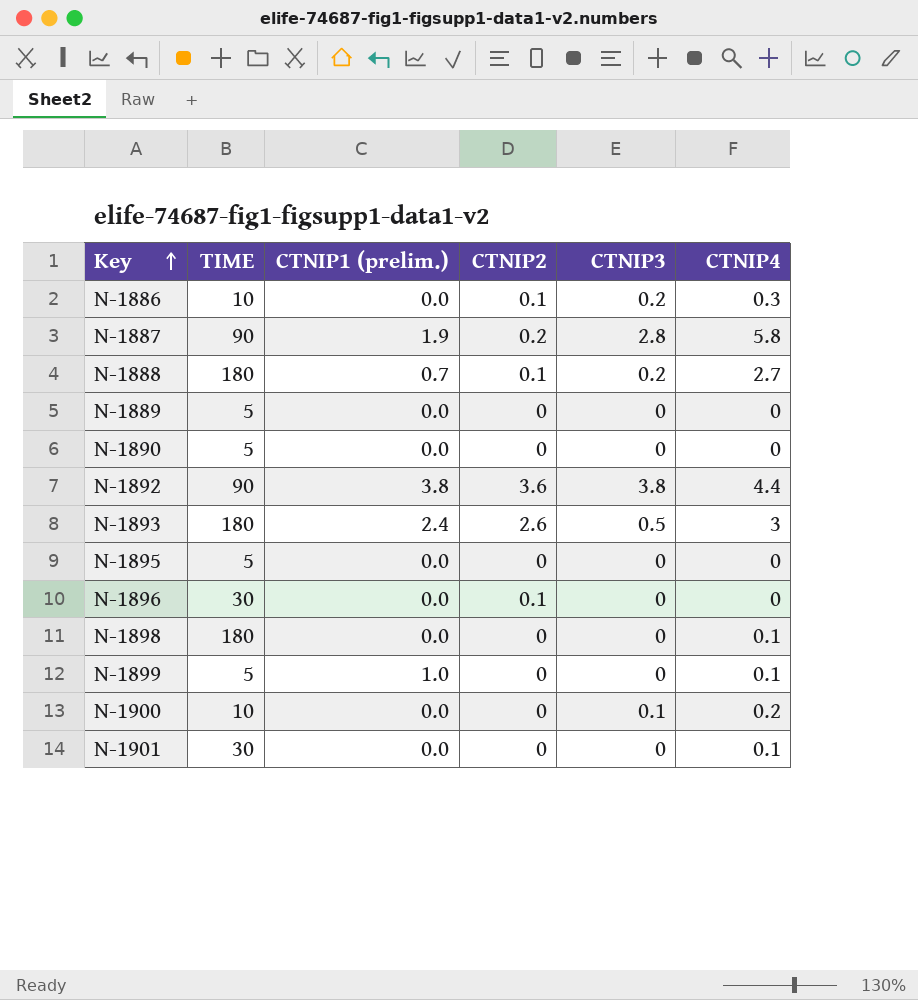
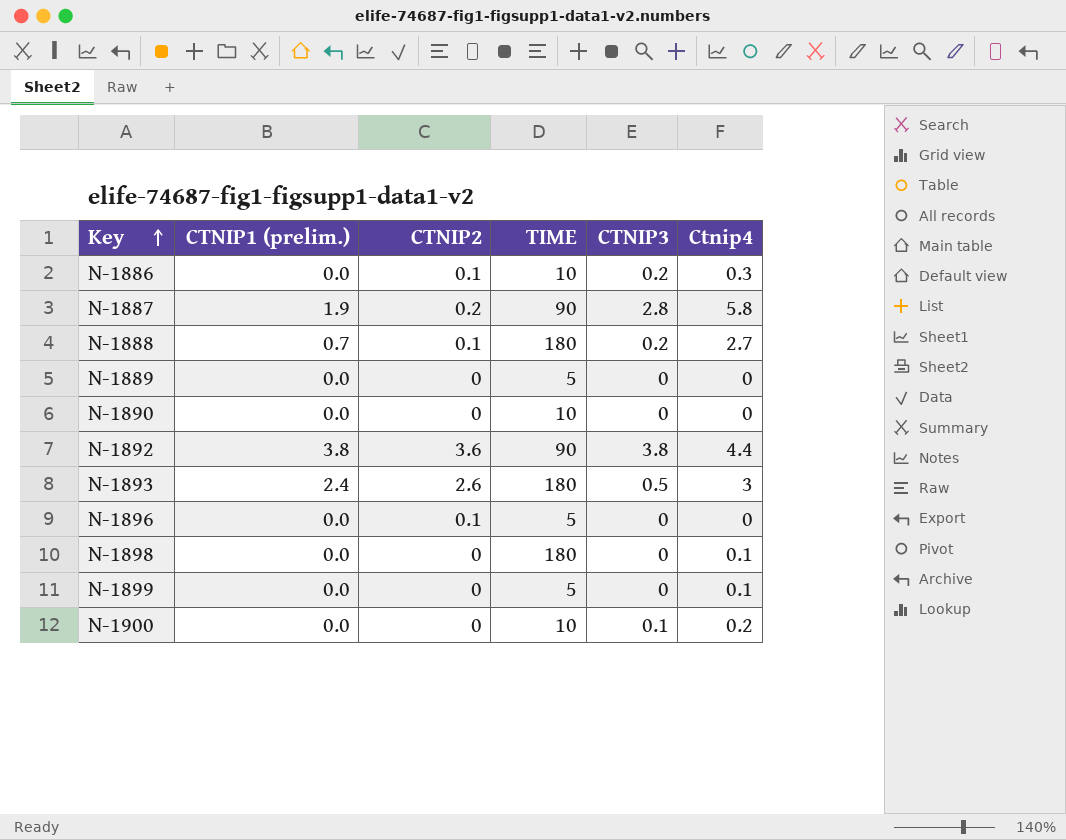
column TIME | position: 2 -> 4
column name: CTNIP4 -> Ctnip4
row N-1895: 5 | 0.0 | 0 | 0 | 0 -> none
row N-1901: 30 | 0.0 | 0 | 0 | 0.1 -> none
N-1890 | TIME: 5 -> 10
N-1896 | TIME: 30 -> 5
N-1899 | CTNIP1 (prelim.): 1.0 -> 0.0

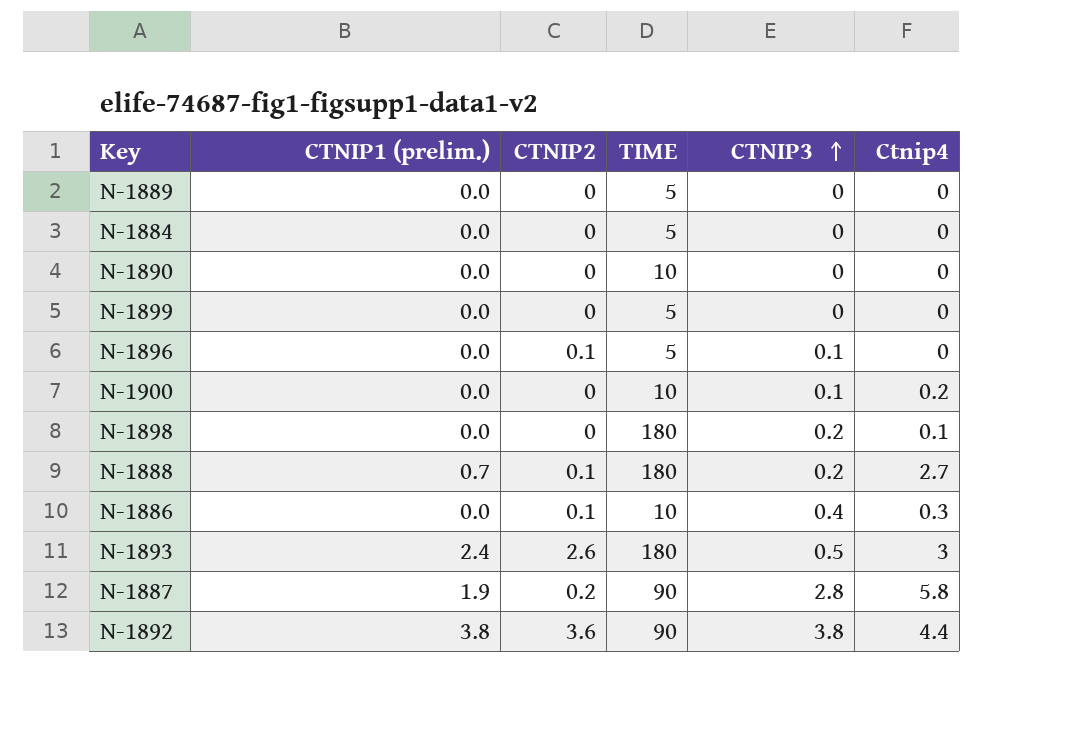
row order: Key ascending -> CTNIP3 ascending
row N-1884: none -> 0.0 | 0 | 5 | 0 | 0
N-1899 | Ctnip4: 0.1 -> 0
N-1896 | CTNIP3: 0 -> 0.1
N-1898 | CTNIP3: 0 -> 0.2
N-1886 | CTNIP3: 0.2 -> 0.4

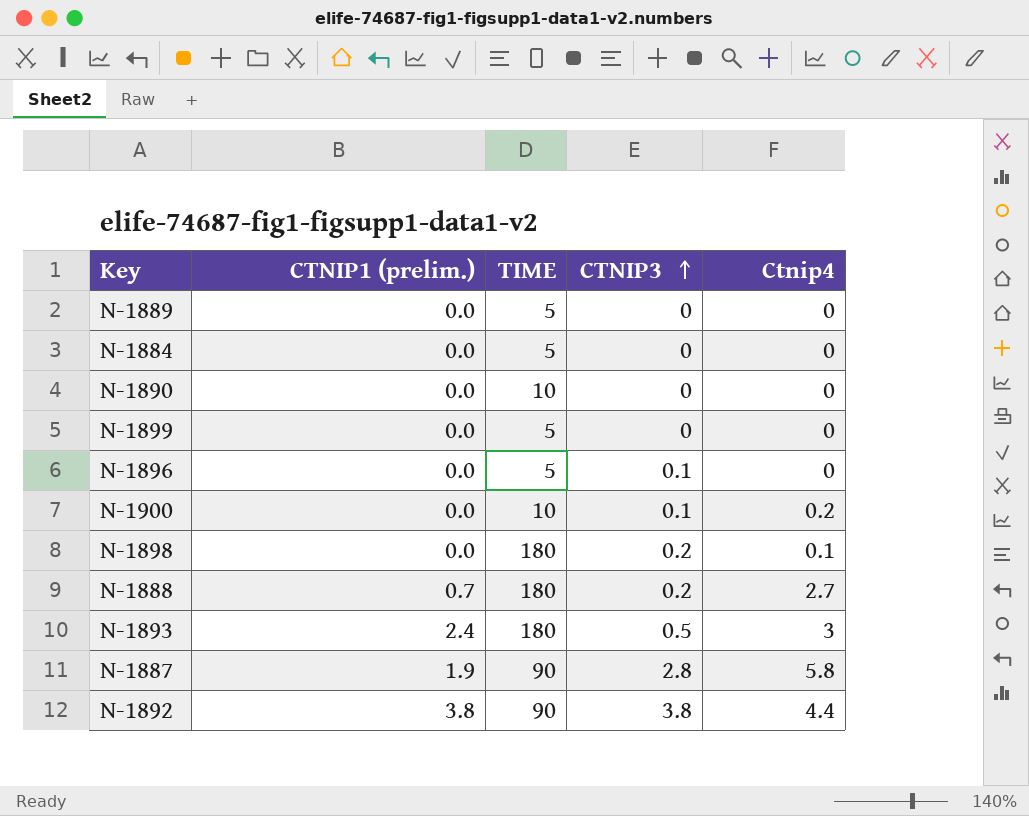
column CTNIP2 | position: 3 -> none
row N-1886: 0.0 | 0.1 | 10 | 0.4 | 0.3 -> none

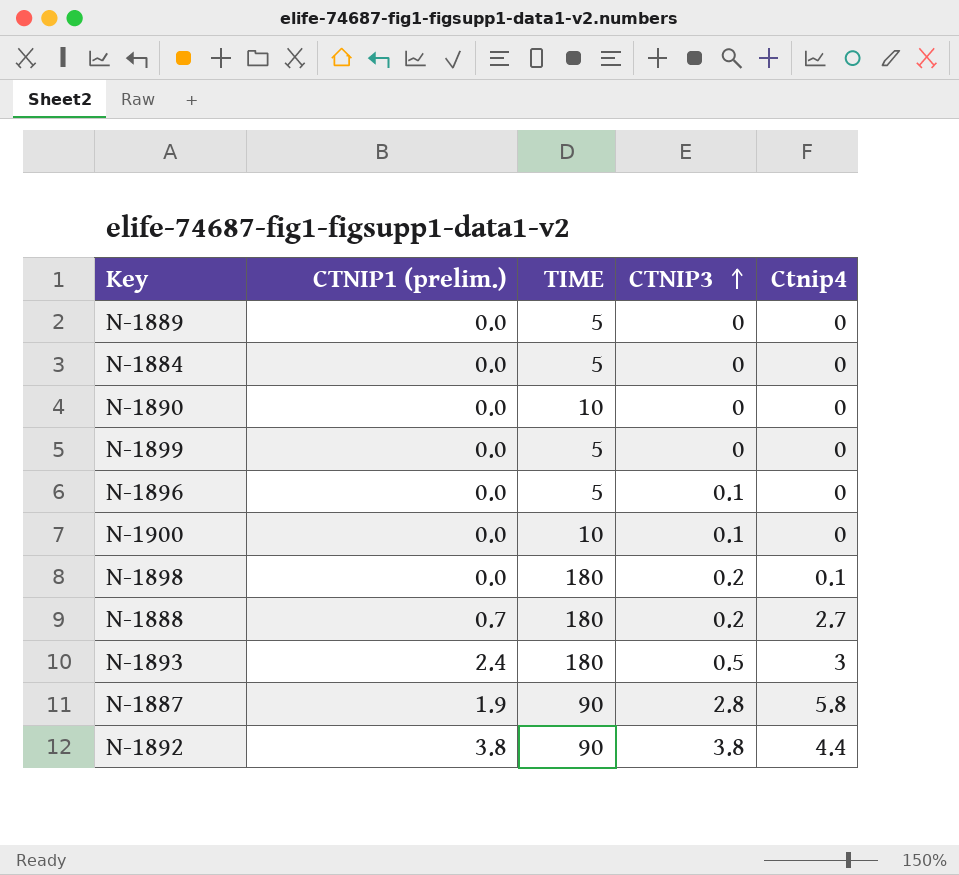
N-1900 | Ctnip4: 0.2 -> 0

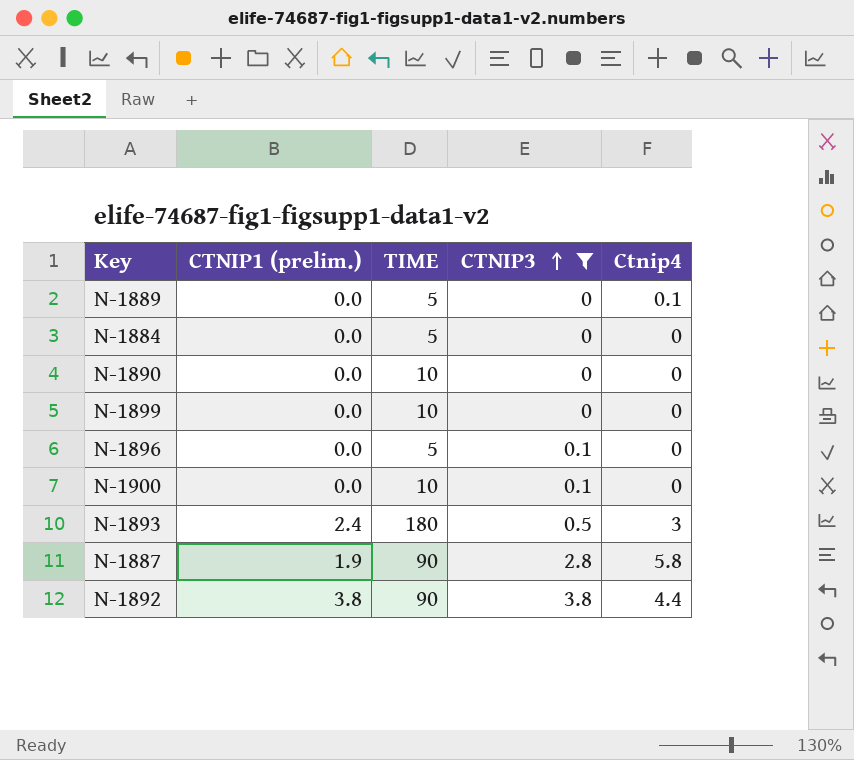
filter: none -> CTNIP3 != 0.2
N-1889 | Ctnip4: 0 -> 0.1
N-1899 | TIME: 5 -> 10

